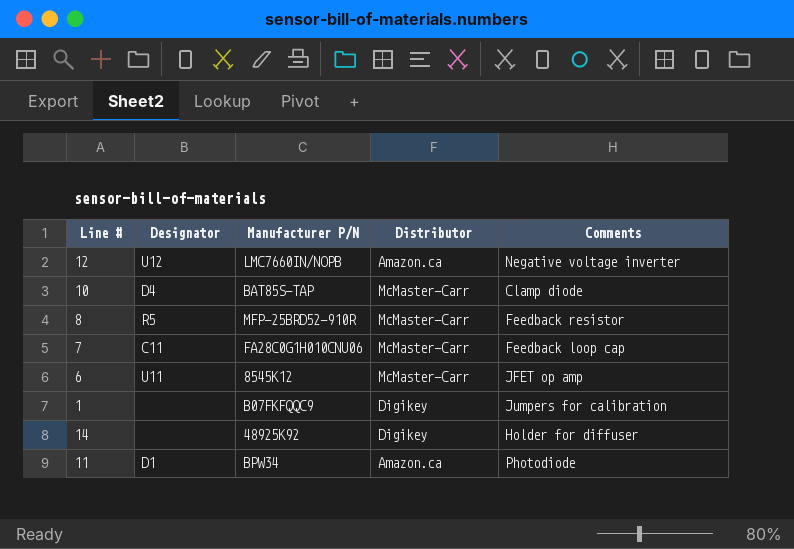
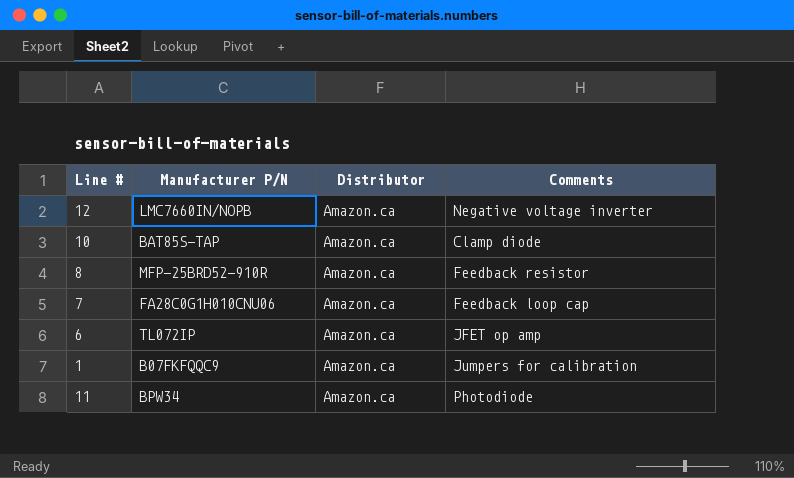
column Designator | position: 2 -> none
row 14: none | 48925K92 | Digikey | Holder for diffuser -> none
10 | Distributor: McMaster-Carr -> Amazon.ca
8 | Distributor: McMaster-Carr -> Amazon.ca
7 | Distributor: McMaster-Carr -> Amazon.ca
6 | Manufacturer P/N: 8545K12 -> TL072IP
6 | Distributor: McMaster-Carr -> Amazon.ca
1 | Distributor: Digikey -> Amazon.ca

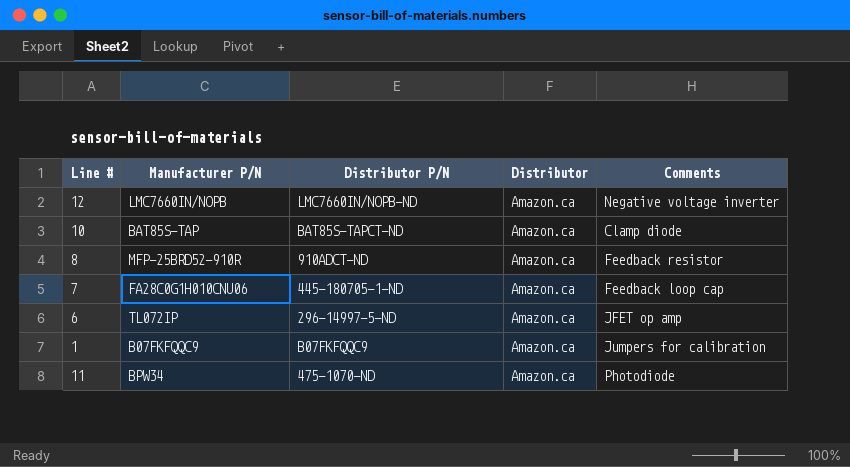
column Distributor P/N | position: none -> 3

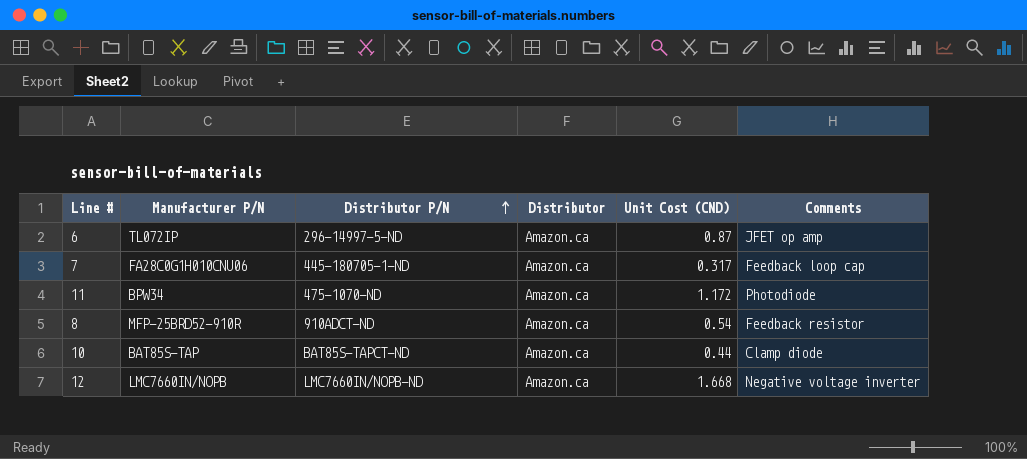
row order: none -> Distributor P/N ascending
column Unit Cost (CND) | position: none -> 5
row 1: B07FKFQQC9 | B07FKFQQC9 | Amazon.ca | Jumpers for calibration -> none

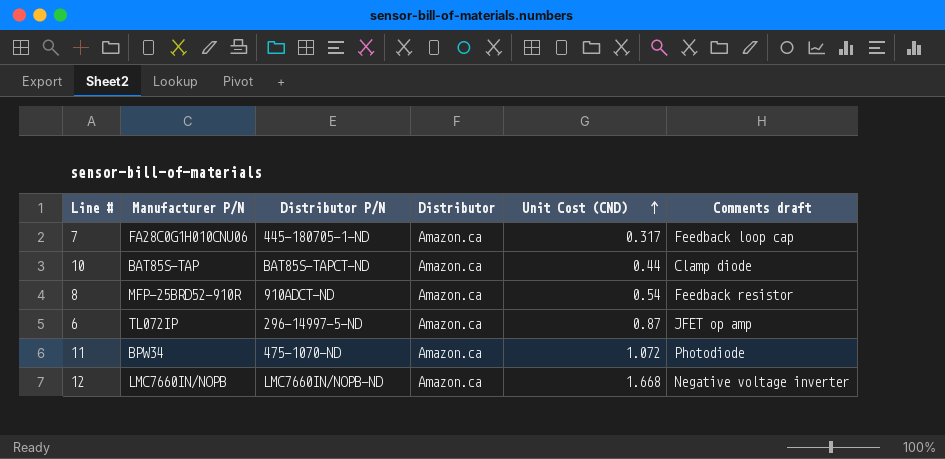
row order: Distributor P/N ascending -> Unit Cost (CND) ascending
column name: Comments -> Comments draft
11 | Unit Cost (CND): 1.172 -> 1.072

